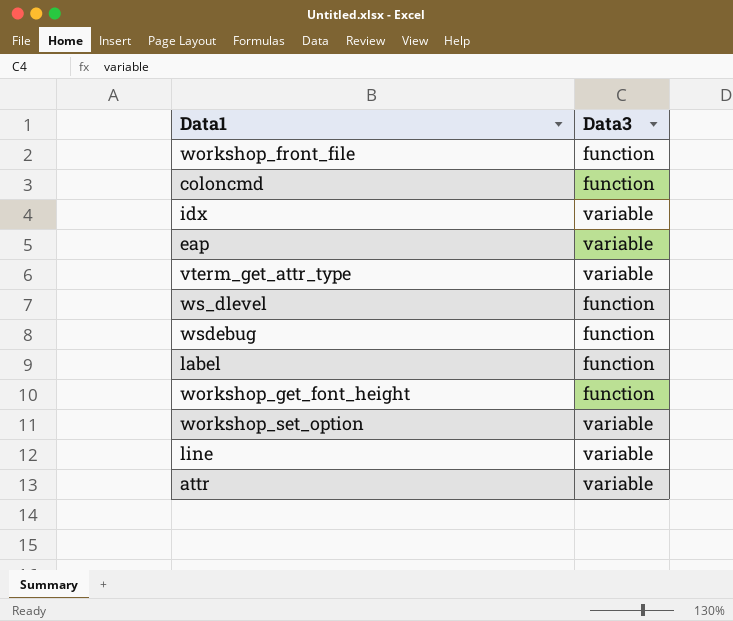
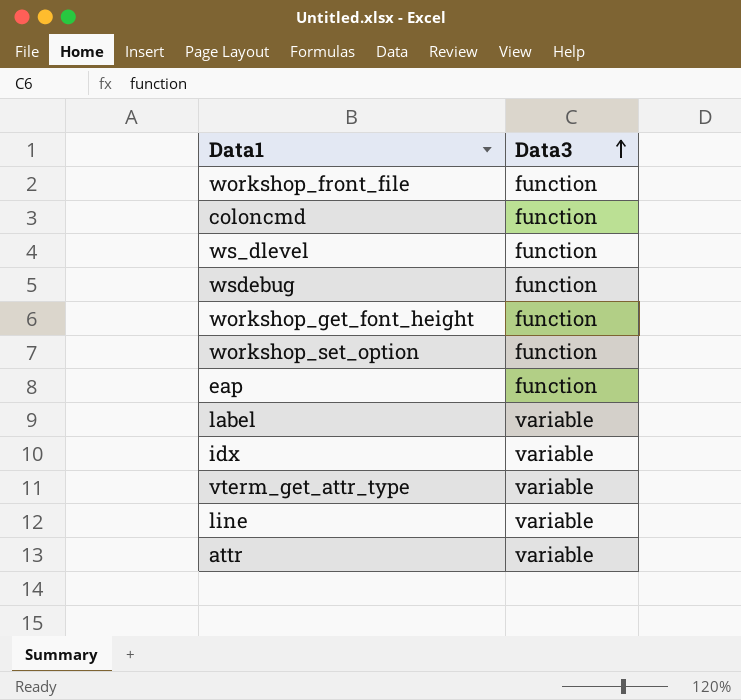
row order: none -> Data3 ascending
workshop_set_option | Data3: variable -> function
eap | Data3: variable -> function
label | Data3: function -> variable

